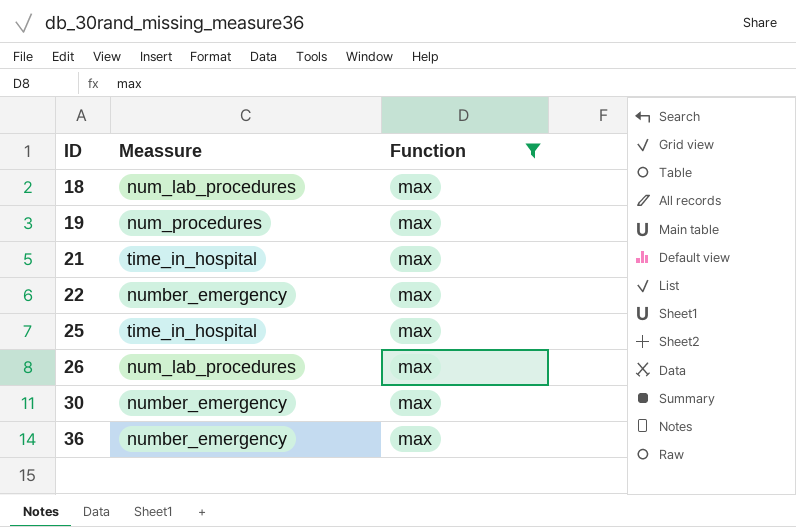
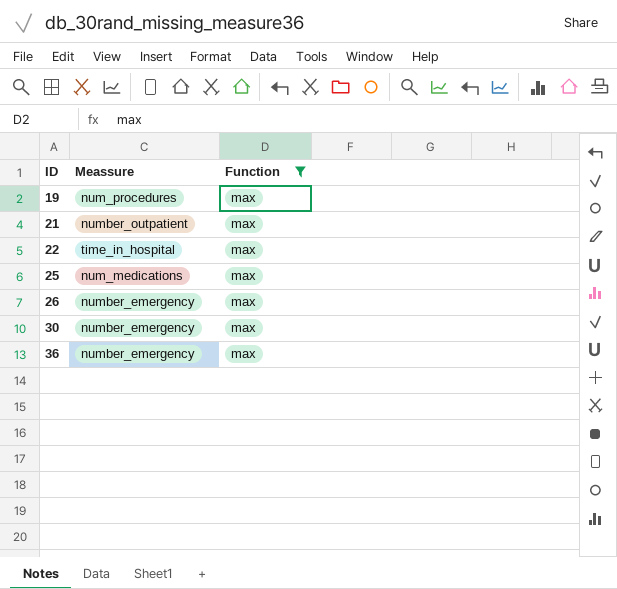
row 18: num_lab_procedures | max -> none
21 | Meassure: time_in_hospital -> number_outpatient
22 | Meassure: number_emergency -> time_in_hospital
25 | Meassure: time_in_hospital -> num_medications
26 | Meassure: num_lab_procedures -> number_emergency

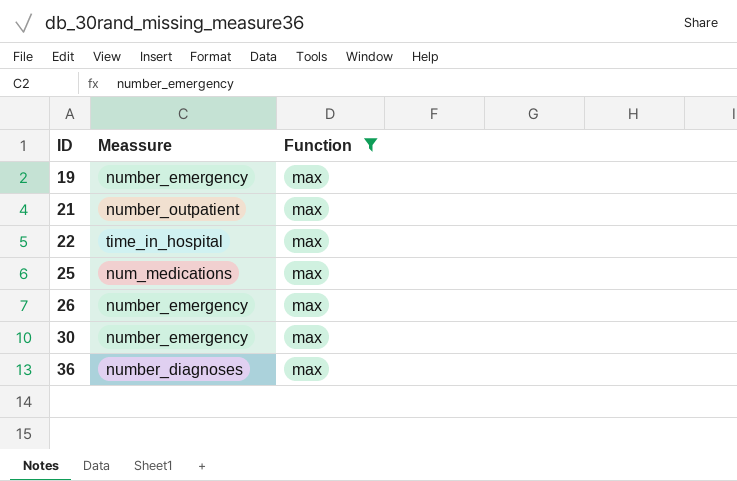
19 | Meassure: num_procedures -> number_emergency
36 | Meassure: number_emergency -> number_diagnoses

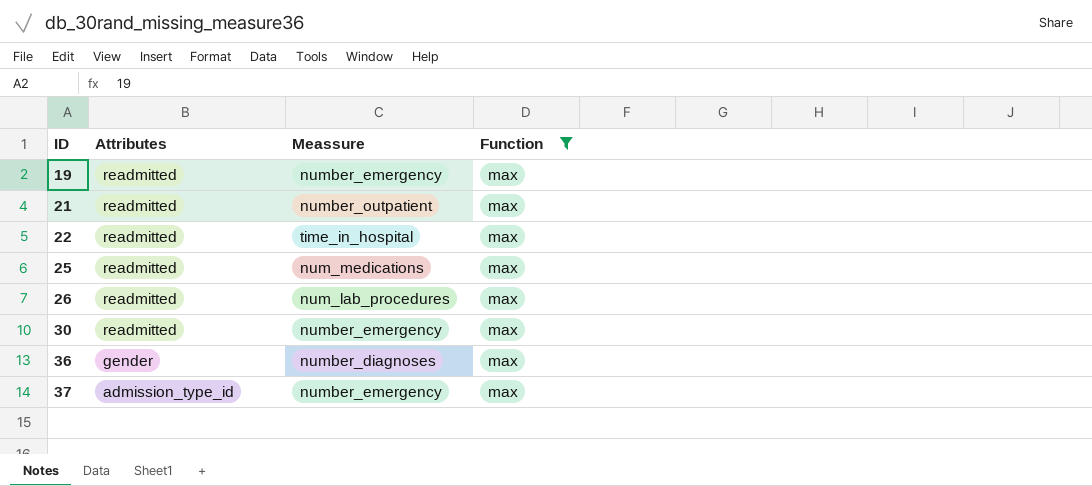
column Attributes | position: none -> 2
26 | Meassure: number_emergency -> num_lab_procedures
row 37: none -> admission_type_id | number_emergency | max

